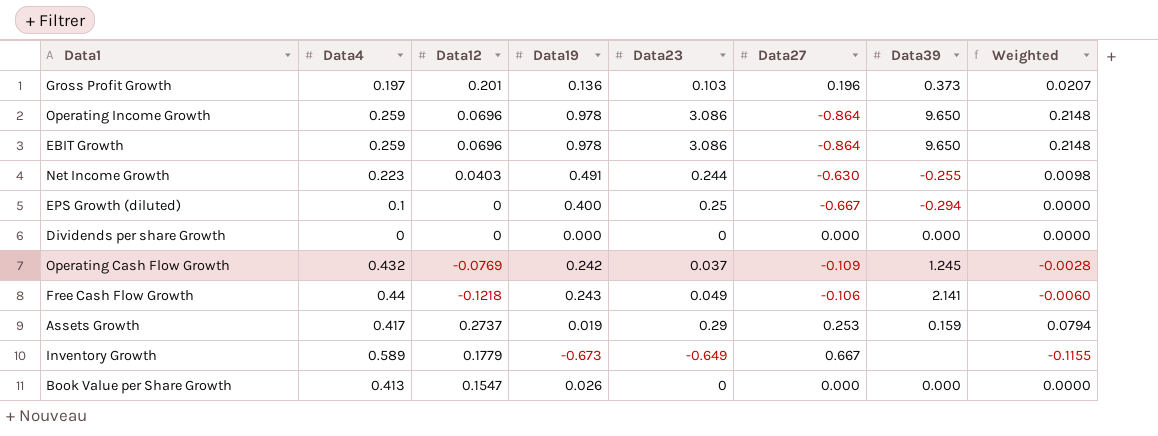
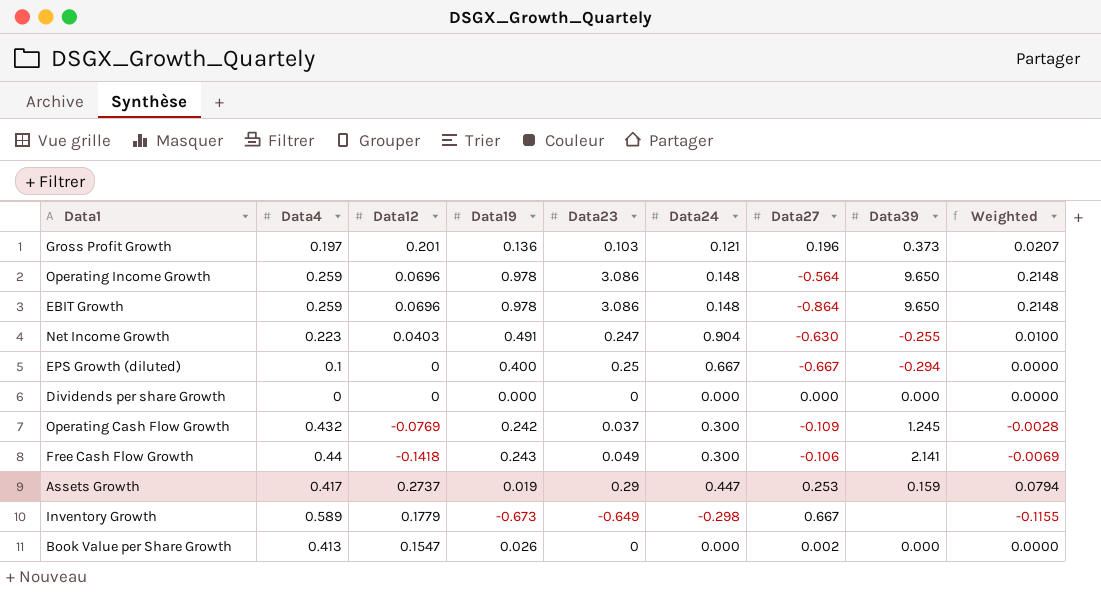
column Data24 | position: none -> 6
Operating Income Growth | Data27: -0.864 -> -0.564
Net Income Growth | Data23: 0.244 -> 0.247
Net Income Growth | Weighted: 0.0098 -> 0.0100
Free Cash Flow Growth | Data12: -0.1218 -> -0.1418
Free Cash Flow Growth | Weighted: -0.0060 -> -0.0069
Book Value per Share Growth | Data27: 0.000 -> 0.002

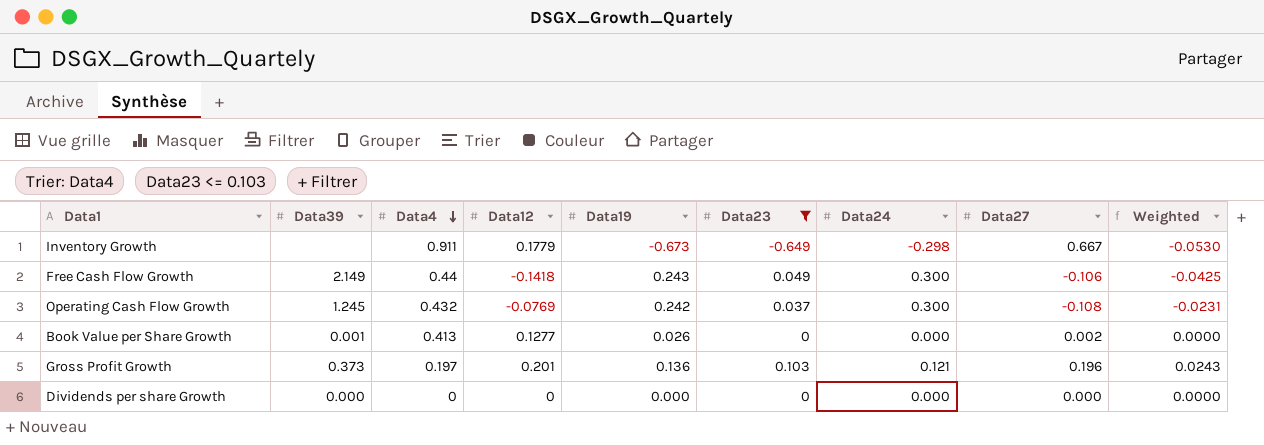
filter: none -> Data23 <= 0.103
row order: none -> Data4 descending
column Data39 | position: 8 -> 2
column Weighted | formula: [Data12] * [Data23] -> [Data12] * [Data24]
Inventory Growth | Data4: 0.589 -> 0.911
Free Cash Flow Growth | Data39: 2.141 -> 2.149
Operating Cash Flow Growth | Data27: -0.109 -> -0.108
Book Value per Share Growth | Data39: 0.000 -> 0.001
Book Value per Share Growth | Data12: 0.1547 -> 0.1277

